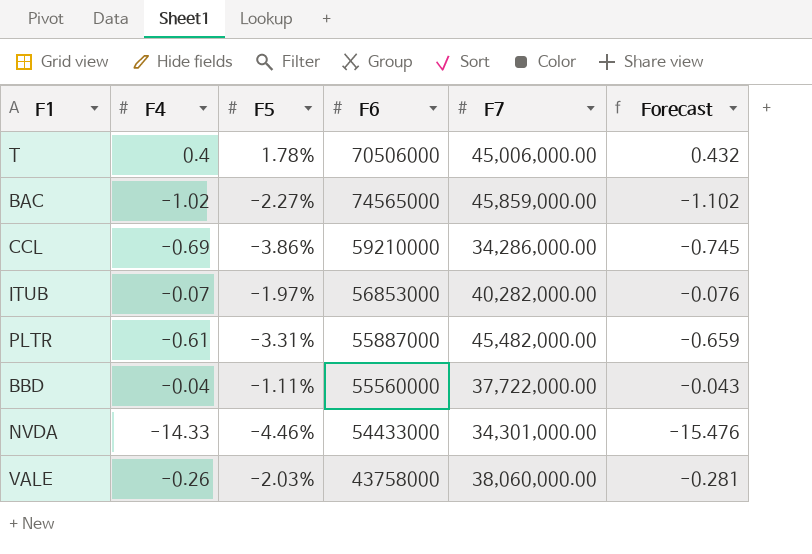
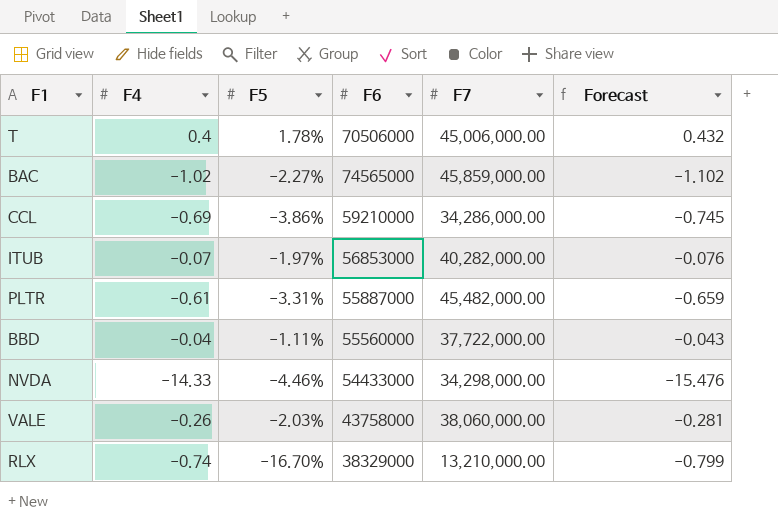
NVDA | F7: 34,301,000.00 -> 34,298,000.00
row RLX: none -> -0.74 | -16.70% | 38329000 | 13,210,000.00 | -0.799

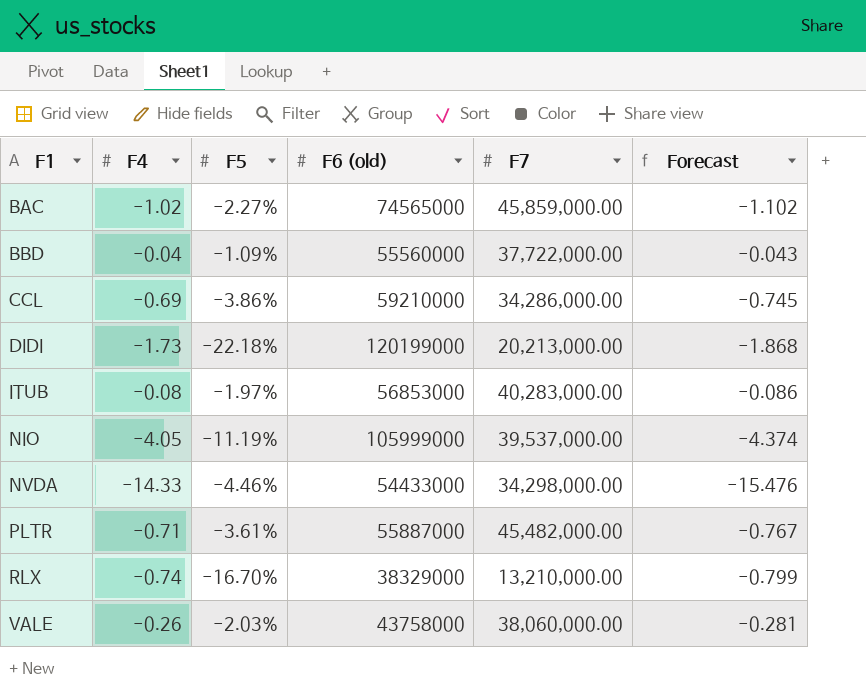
row order: none -> F1 ascending
column name: F6 -> F6 (old)
row T: 0.4 | 1.78% | 70506000 | 45,006,000.00 | 0.432 -> none
BBD | F5: -1.11% -> -1.09%
row DIDI: none -> -1.73 | -22.18% | 120199000 | 20,213,000.00 | -1.868
ITUB | F4: -0.07 -> -0.08
ITUB | F7: 40,282,000.00 -> 40,283,000.00
ITUB | Forecast: -0.076 -> -0.086
row NIO: none -> -4.05 | -11.19% | 105999000 | 39,537,000.00 | -4.374
PLTR | F4: -0.61 -> -0.71
PLTR | F5: -3.31% -> -3.61%
PLTR | Forecast: -0.659 -> -0.767

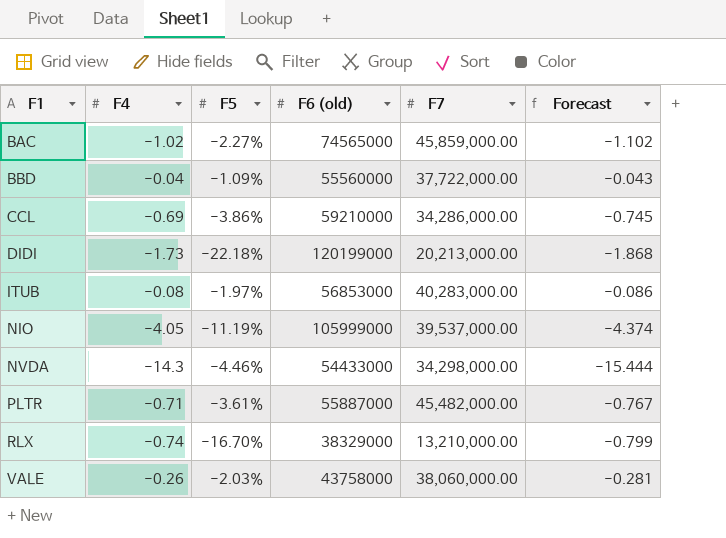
NVDA | F4: -14.33 -> -14.3
NVDA | Forecast: -15.476 -> -15.444

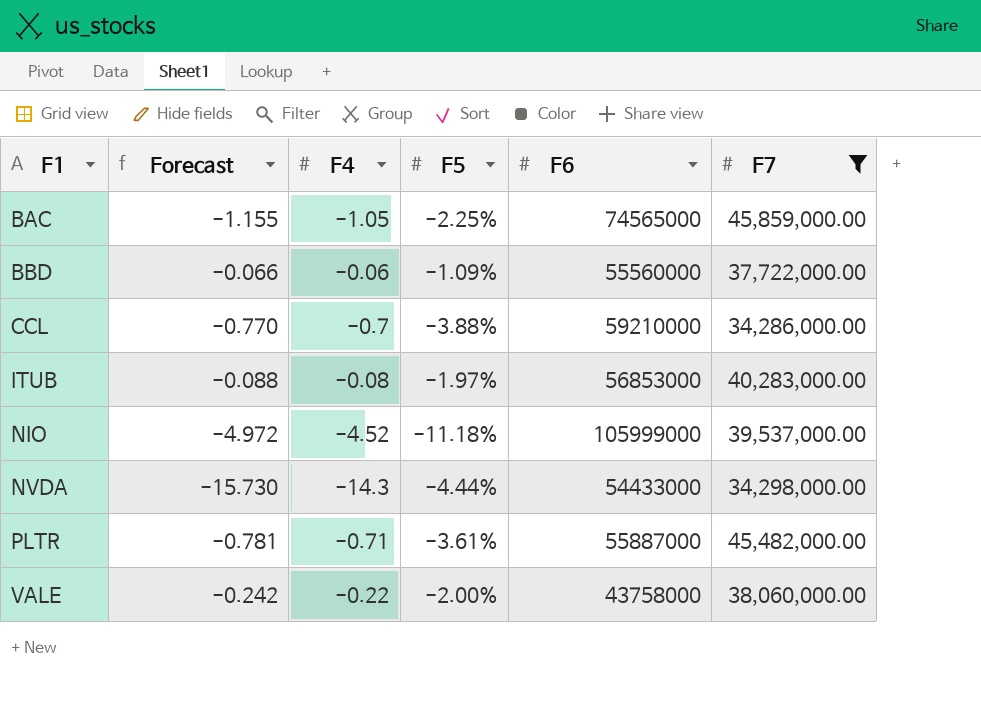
filter: none -> F7 >= 34,286,000.00
column Forecast | formula: [F4] * 1.08 -> [F4] * 1.1
column Forecast | position: 6 -> 2
column name: F6 (old) -> F6
BAC | F4: -1.02 -> -1.05
BAC | F5: -2.27% -> -2.25%
BBD | F4: -0.04 -> -0.06
CCL | F4: -0.69 -> -0.7
CCL | F5: -3.86% -> -3.88%
NIO | F4: -4.05 -> -4.52
NIO | F5: -11.19% -> -11.18%
NVDA | F5: -4.46% -> -4.44%
VALE | F4: -0.26 -> -0.22
VALE | F5: -2.03% -> -2.00%

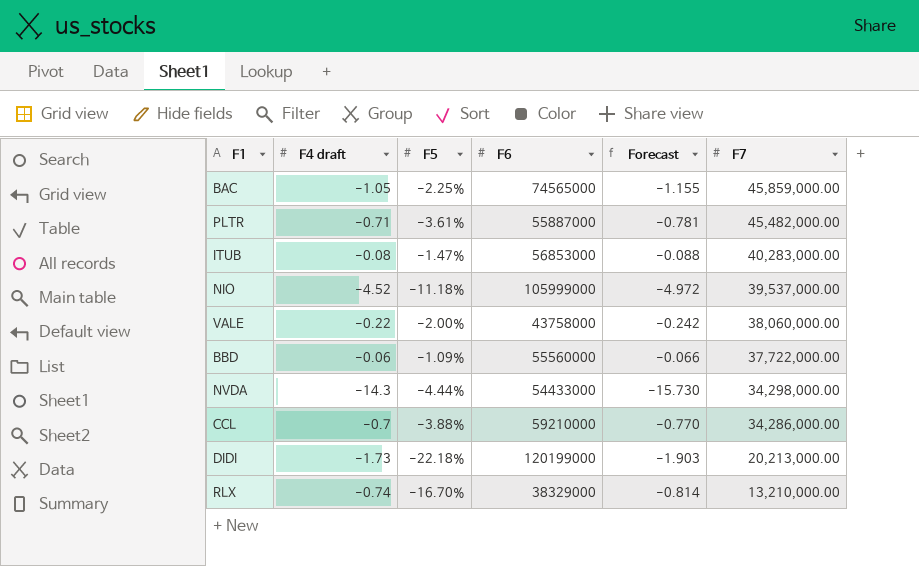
filter: F7 >= 34,286,000.00 -> none
row order: F1 ascending -> F7 descending
column name: F4 -> F4 draft
column Forecast | position: 2 -> 5
ITUB | F5: -1.97% -> -1.47%

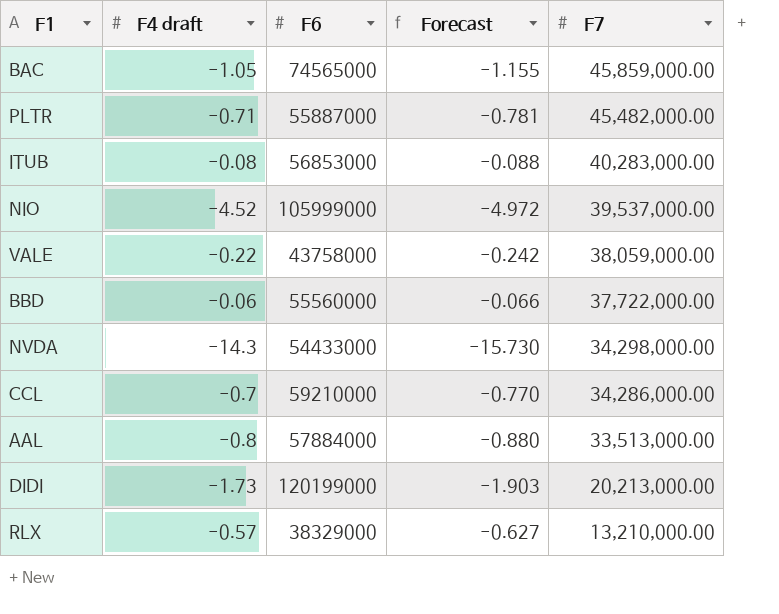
column F5 | position: 3 -> none
VALE | F7: 38,060,000.00 -> 38,059,000.00
row AAL: none -> -0.8 | 57884000 | -0.880 | 33,513,000.00
RLX | F4 draft: -0.74 -> -0.57
RLX | Forecast: -0.814 -> -0.627

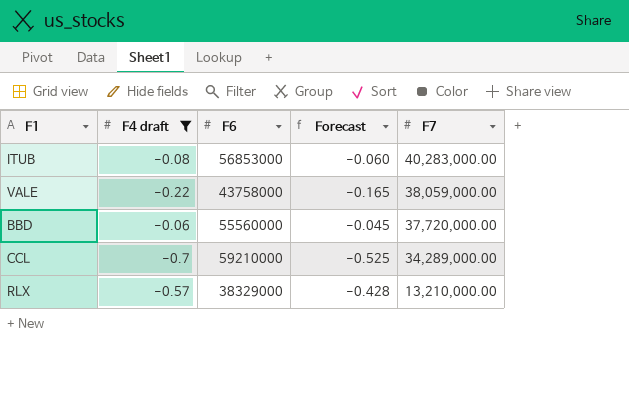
filter: none -> F4 draft >= -0.7
column Forecast | formula: [F4 draft] * 1.1 -> [F4 draft] * 0.75
BBD | F7: 37,722,000.00 -> 37,720,000.00
CCL | F7: 34,286,000.00 -> 34,289,000.00

